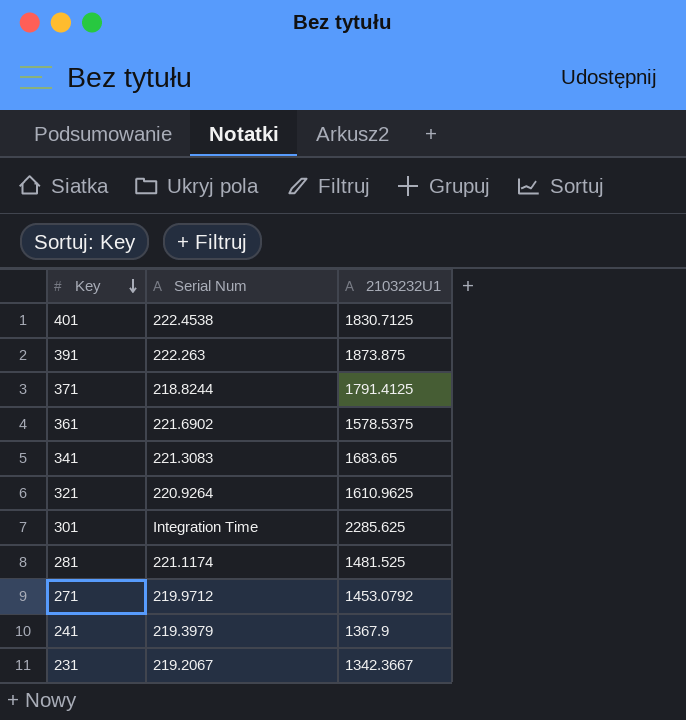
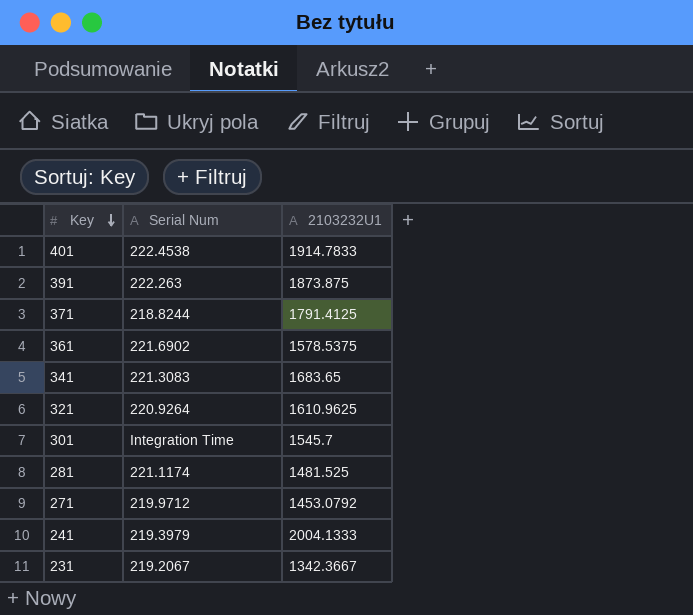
401 | 2103232U1: 1830.7125 -> 1914.7833
301 | 2103232U1: 2285.625 -> 1545.7
241 | 2103232U1: 1367.9 -> 2004.1333

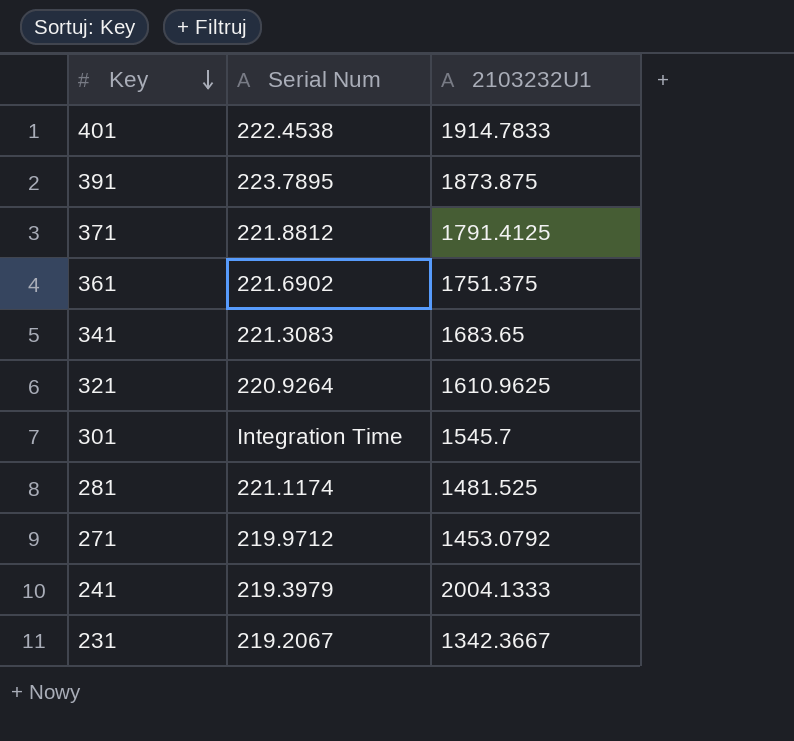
391 | Serial Num: 222.263 -> 223.7895
371 | Serial Num: 218.8244 -> 221.8812
361 | 2103232U1: 1578.5375 -> 1751.375

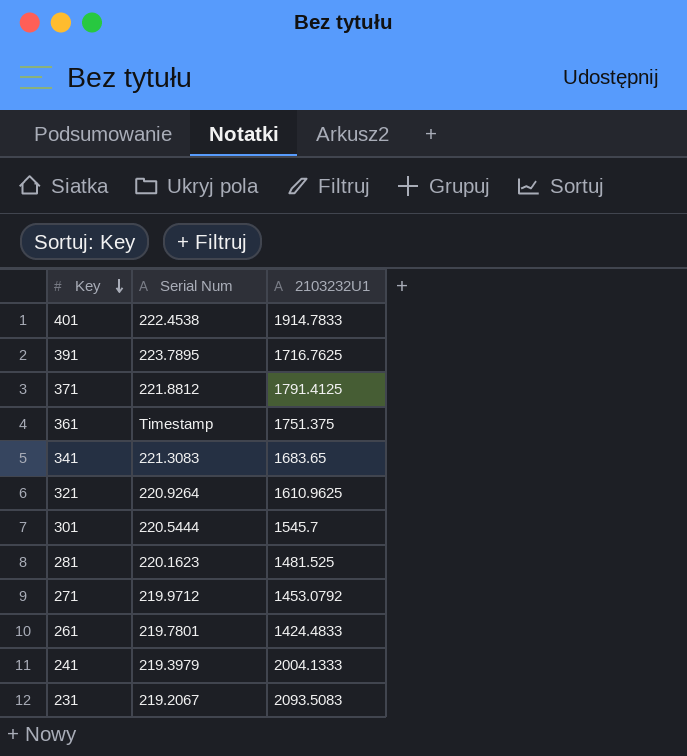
391 | 2103232U1: 1873.875 -> 1716.7625
361 | Serial Num: 221.6902 -> Timestamp
301 | Serial Num: Integration Time -> 220.5444
281 | Serial Num: 221.1174 -> 220.1623
row 261: none -> 219.7801 | 1424.4833
231 | 2103232U1: 1342.3667 -> 2093.5083

